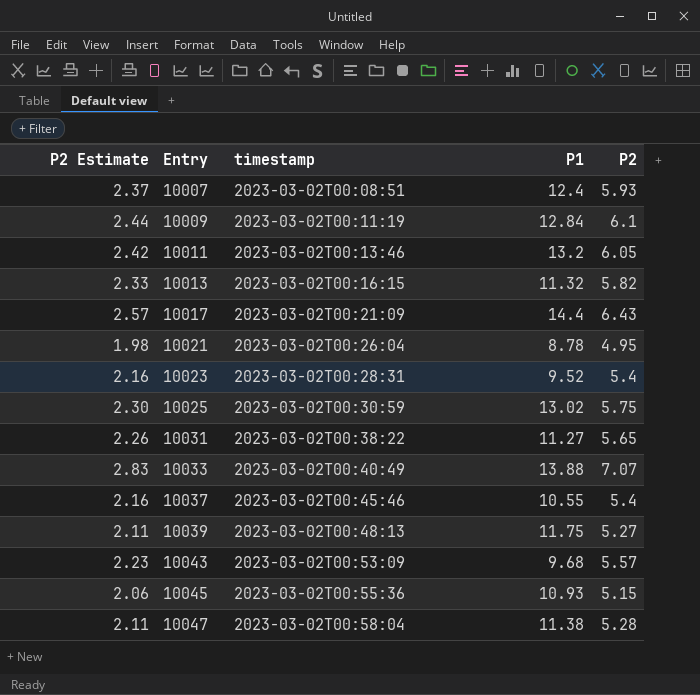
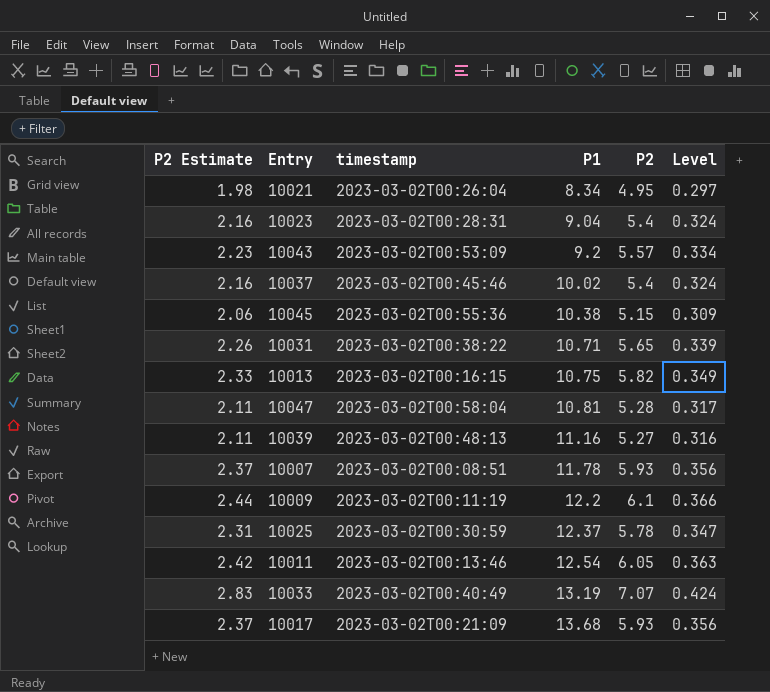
row order: Entry ascending -> P1 ascending
column Level | formula: none -> [P2] * 0.06
10021 | P1: 8.78 -> 8.34
10023 | P1: 9.52 -> 9.04
10043 | P1: 9.68 -> 9.2
10037 | P1: 10.55 -> 10.02
10045 | P1: 10.93 -> 10.38
10031 | P1: 11.27 -> 10.71
10013 | P1: 11.32 -> 10.75
10047 | P1: 11.38 -> 10.81
10039 | P1: 11.75 -> 11.16
10007 | P1: 12.4 -> 11.78
10009 | P1: 12.84 -> 12.2
10025 | P2 Estimate: 2.30 -> 2.31
10025 | P1: 13.02 -> 12.37
10025 | P2: 5.75 -> 5.78
10011 | P1: 13.2 -> 12.54
10033 | P1: 13.88 -> 13.19
10017 | P2 Estimate: 2.57 -> 2.37
10017 | P1: 14.4 -> 13.68
10017 | P2: 6.43 -> 5.93

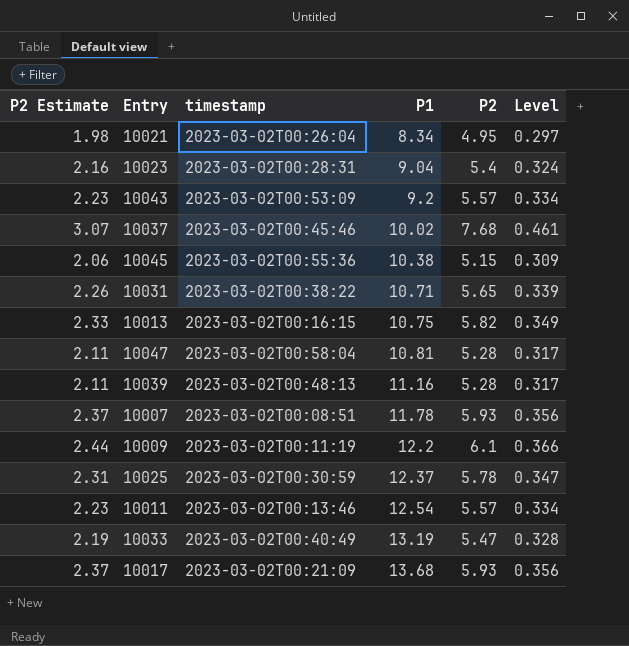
10037 | P2 Estimate: 2.16 -> 3.07
10037 | P2: 5.4 -> 7.68
10037 | Level: 0.324 -> 0.461
10039 | P2: 5.27 -> 5.28
10039 | Level: 0.316 -> 0.317
10011 | P2 Estimate: 2.42 -> 2.23
10011 | P2: 6.05 -> 5.57
10011 | Level: 0.363 -> 0.334
10033 | P2 Estimate: 2.83 -> 2.19
10033 | P2: 7.07 -> 5.47
10033 | Level: 0.424 -> 0.328

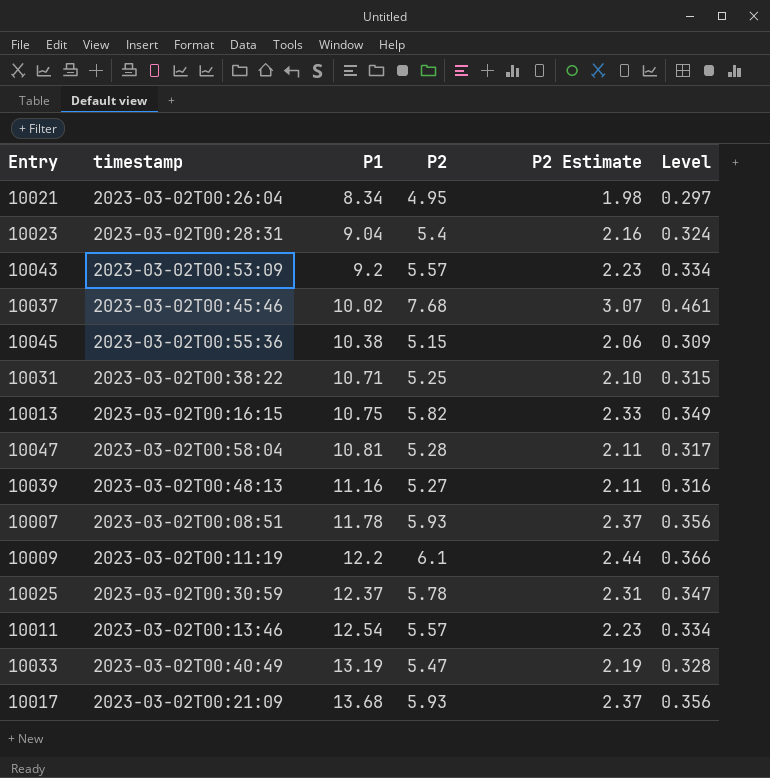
column P2 Estimate | position: 1 -> 5
10031 | P2: 5.65 -> 5.25
10031 | P2 Estimate: 2.26 -> 2.10
10031 | Level: 0.339 -> 0.315
10039 | P2: 5.28 -> 5.27
10039 | Level: 0.317 -> 0.316

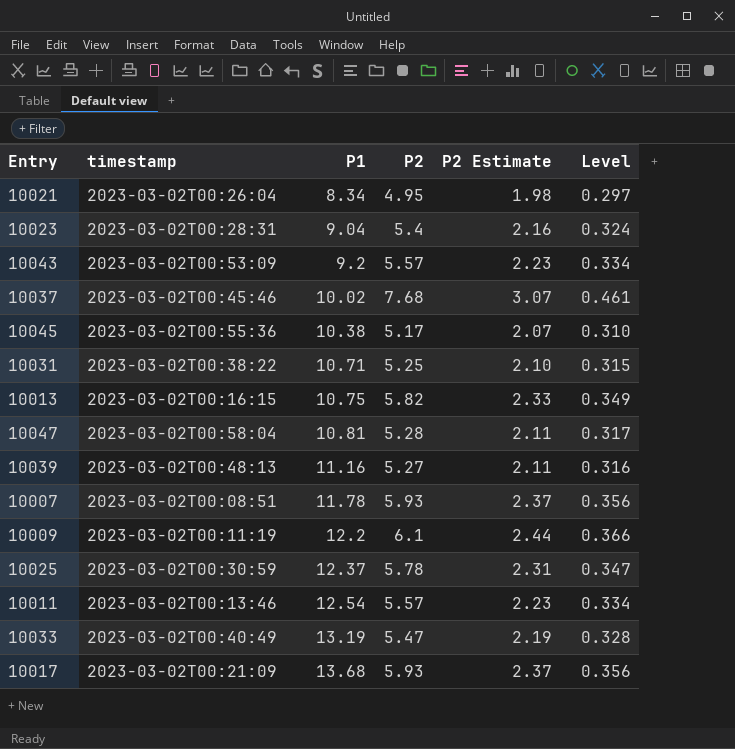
10045 | P2: 5.15 -> 5.17
10045 | P2 Estimate: 2.06 -> 2.07
10045 | Level: 0.309 -> 0.310

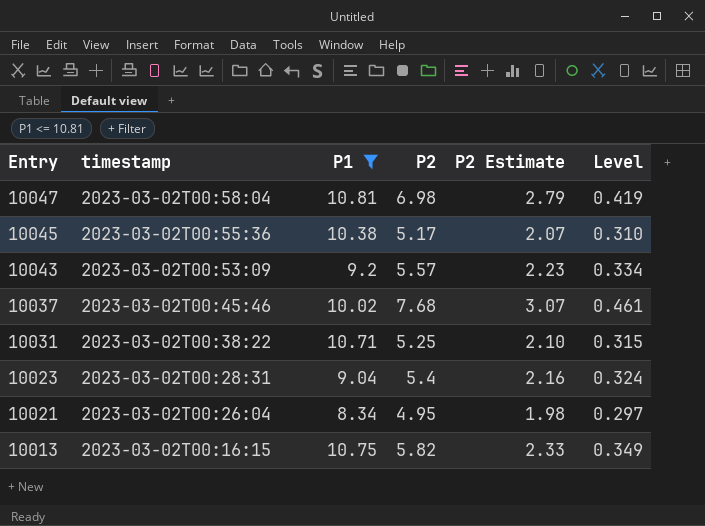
filter: none -> P1 <= 10.81
row order: P1 ascending -> Entry descending
10047 | P2: 5.28 -> 6.98
10047 | P2 Estimate: 2.11 -> 2.79
10047 | Level: 0.317 -> 0.419

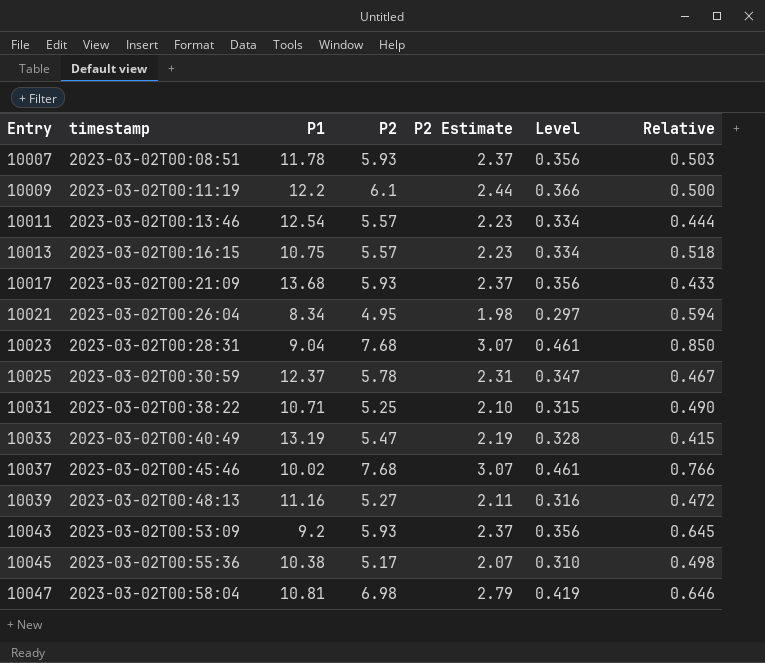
filter: P1 <= 10.81 -> none
row order: Entry descending -> Entry ascending
column Relative | formula: none -> [P2] / [P1]
10013 | P2: 5.82 -> 5.57
10013 | P2 Estimate: 2.33 -> 2.23
10013 | Level: 0.349 -> 0.334
10023 | P2: 5.4 -> 7.68
10023 | P2 Estimate: 2.16 -> 3.07
10023 | Level: 0.324 -> 0.461
10043 | P2: 5.57 -> 5.93
10043 | P2 Estimate: 2.23 -> 2.37
10043 | Level: 0.334 -> 0.356

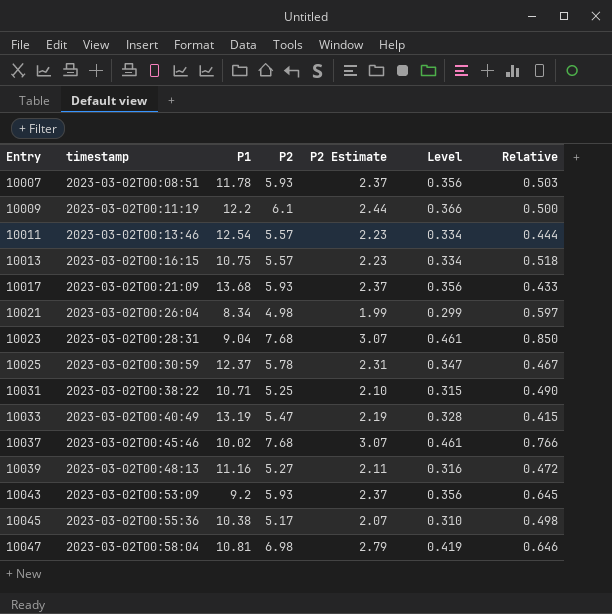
10021 | P2: 4.95 -> 4.98
10021 | P2 Estimate: 1.98 -> 1.99
10021 | Level: 0.297 -> 0.299
10021 | Relative: 0.594 -> 0.597

